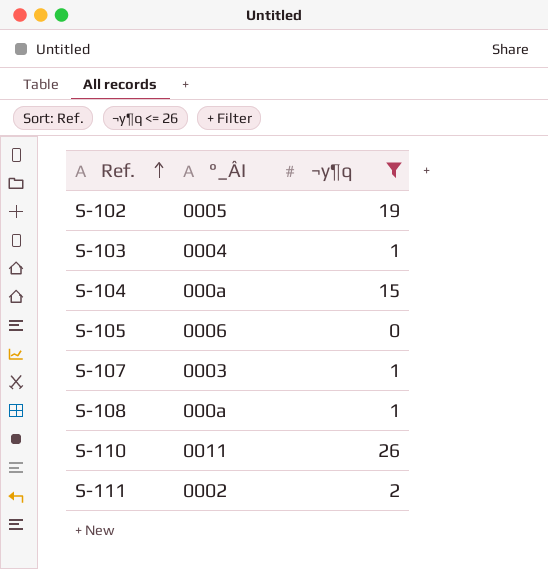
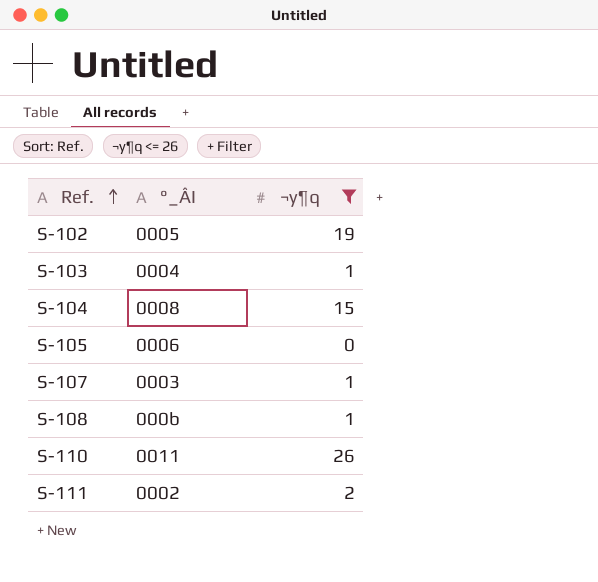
S-104 | °_ÂI: 000a -> 0008
S-108 | °_ÂI: 000a -> 000b

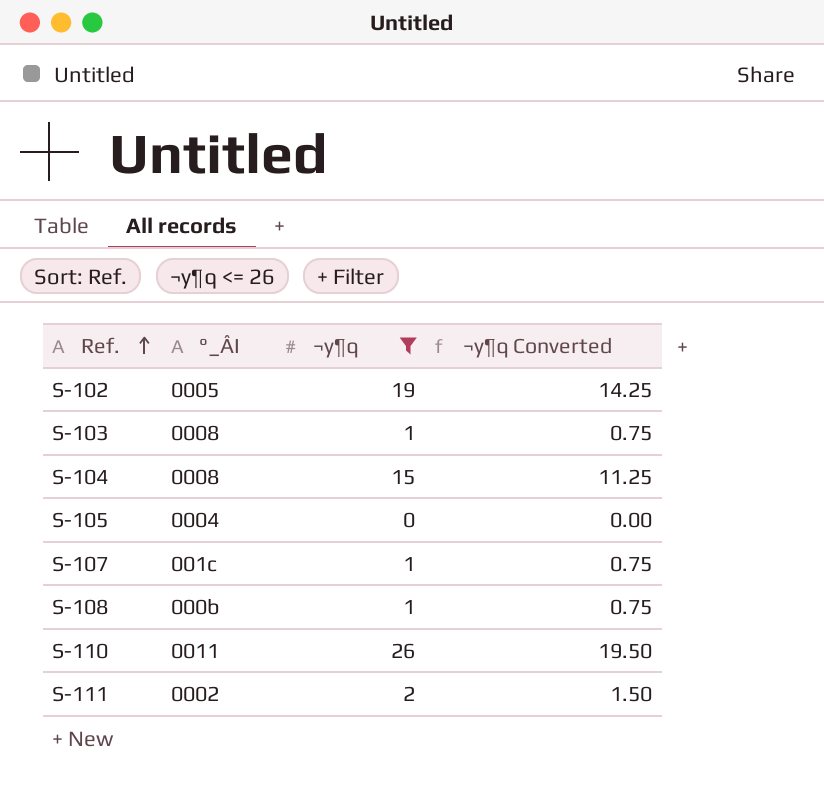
column ¬y¶q Converted | formula: none -> [¬y¶q] * 0.75
S-103 | °_ÂI: 0004 -> 0008
S-105 | °_ÂI: 0006 -> 0004
S-107 | °_ÂI: 0003 -> 001c

